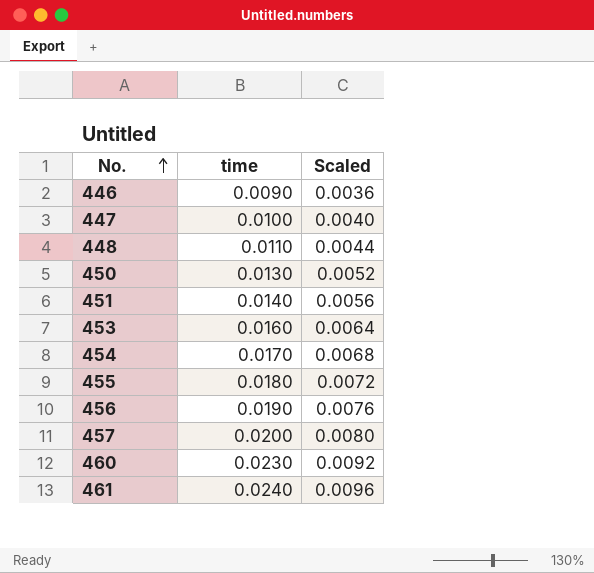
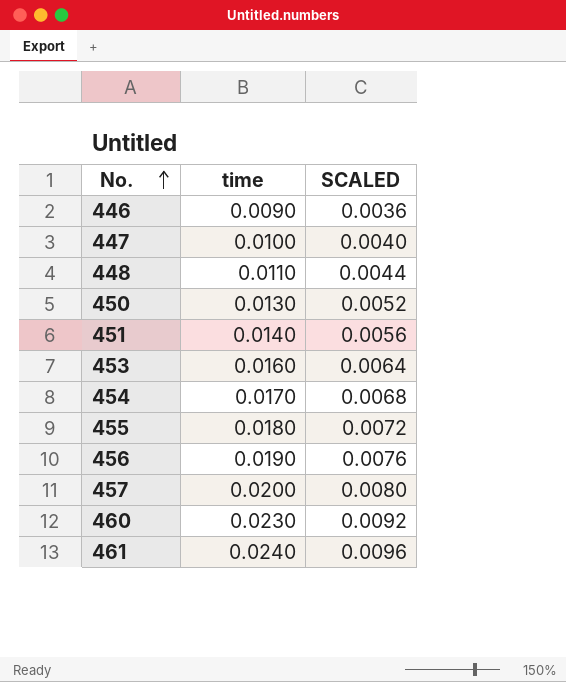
column name: Scaled -> SCALED

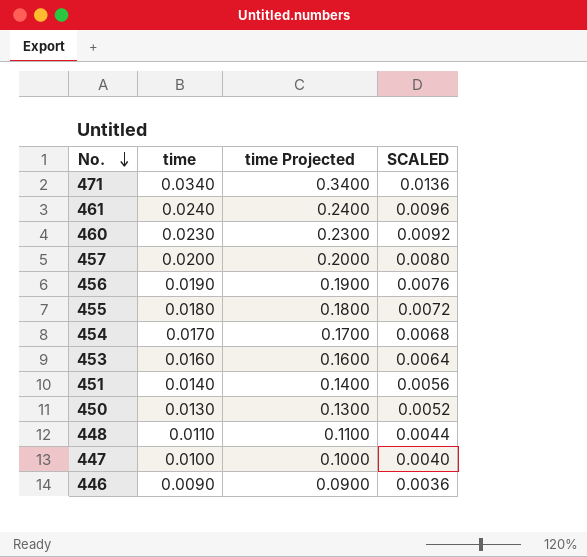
row order: No. ascending -> No. descending
column time Projected | formula: none -> [time] * 10
row 471: none -> 0.0340 | 0.3400 | 0.0136

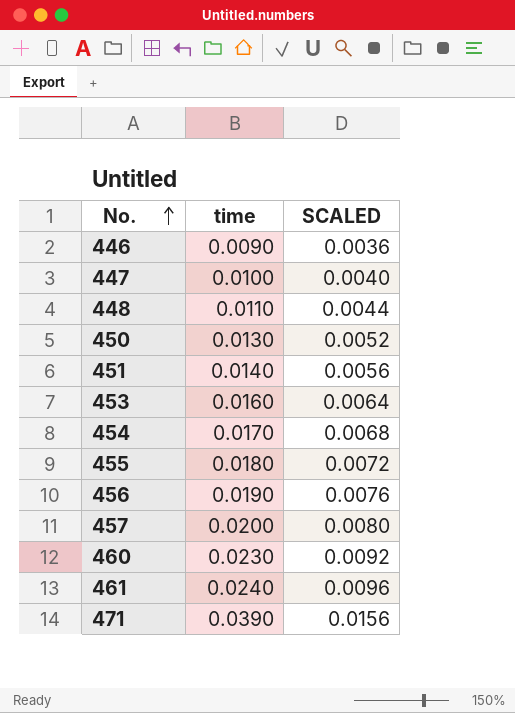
row order: No. descending -> No. ascending
column time Projected | formula: [time] * 10 -> none
471 | time: 0.0340 -> 0.0390
471 | SCALED: 0.0136 -> 0.0156

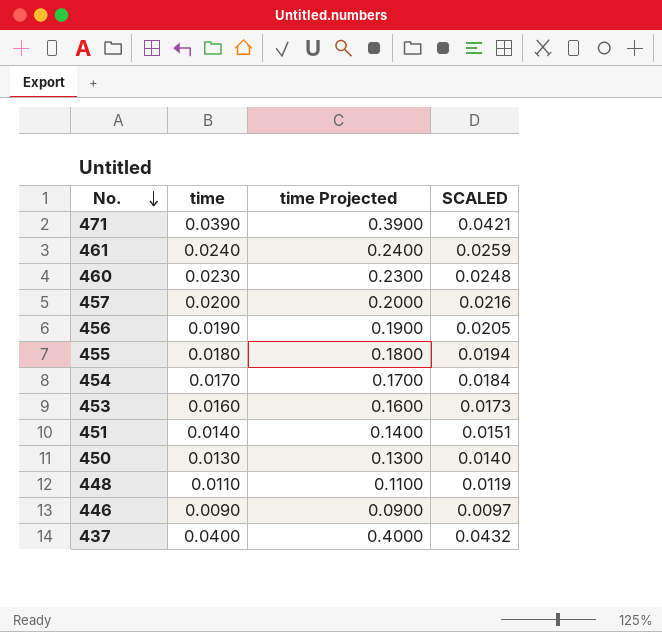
row order: No. ascending -> No. descending
column time Projected | formula: none -> [time] * 10
column SCALED | formula: [time] * 0.4 -> [time] * 1.08
row 447: 0.0100 | 0.0040 -> none
row 437: none -> 0.0400 | 0.4000 | 0.0432

